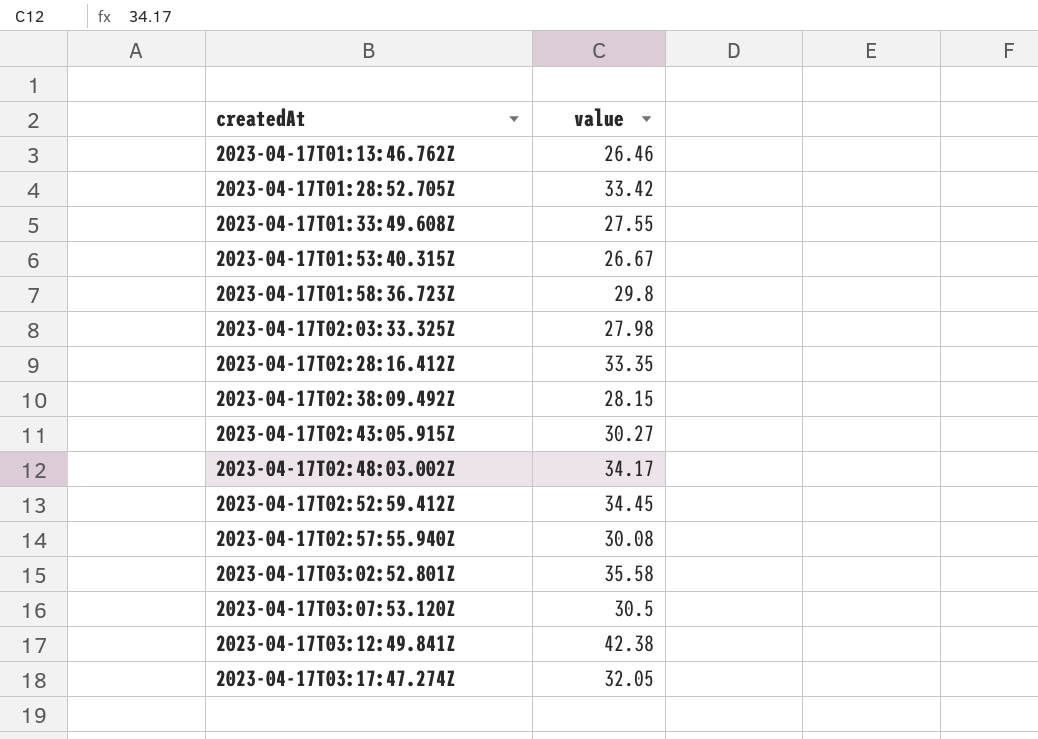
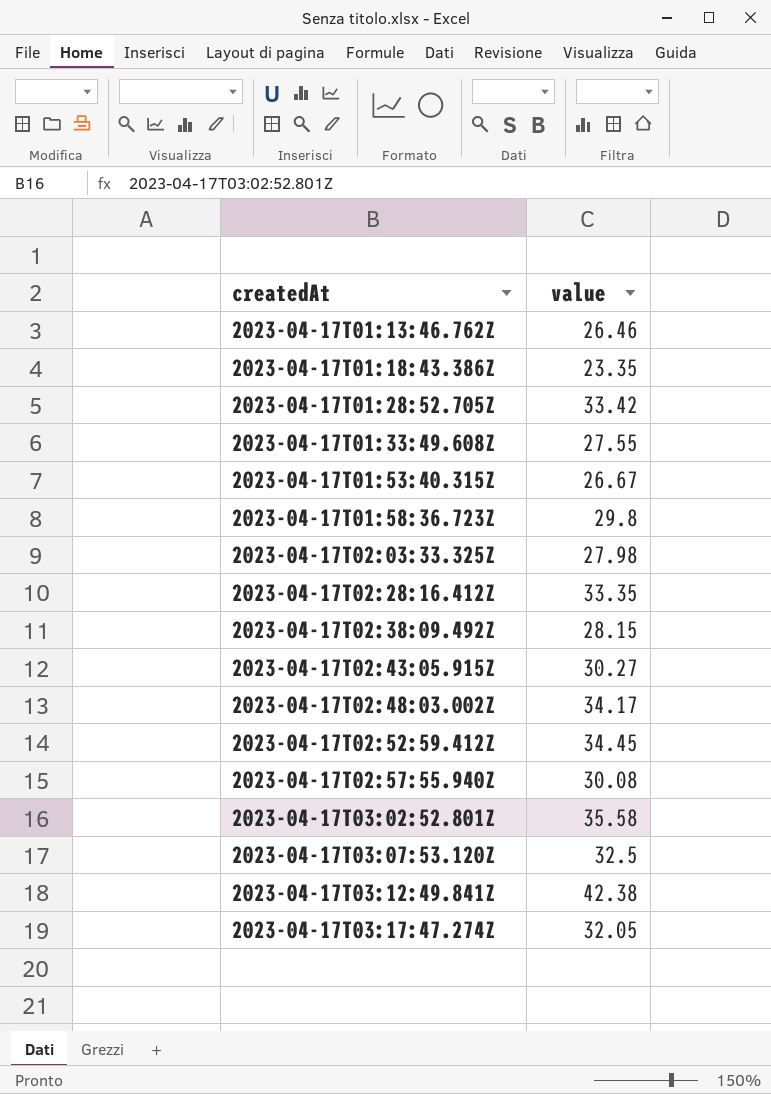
row 2023-04-17T01:18:43.386Z: none -> 23.35
2023-04-17T03:07:53.120Z | value: 30.5 -> 32.5

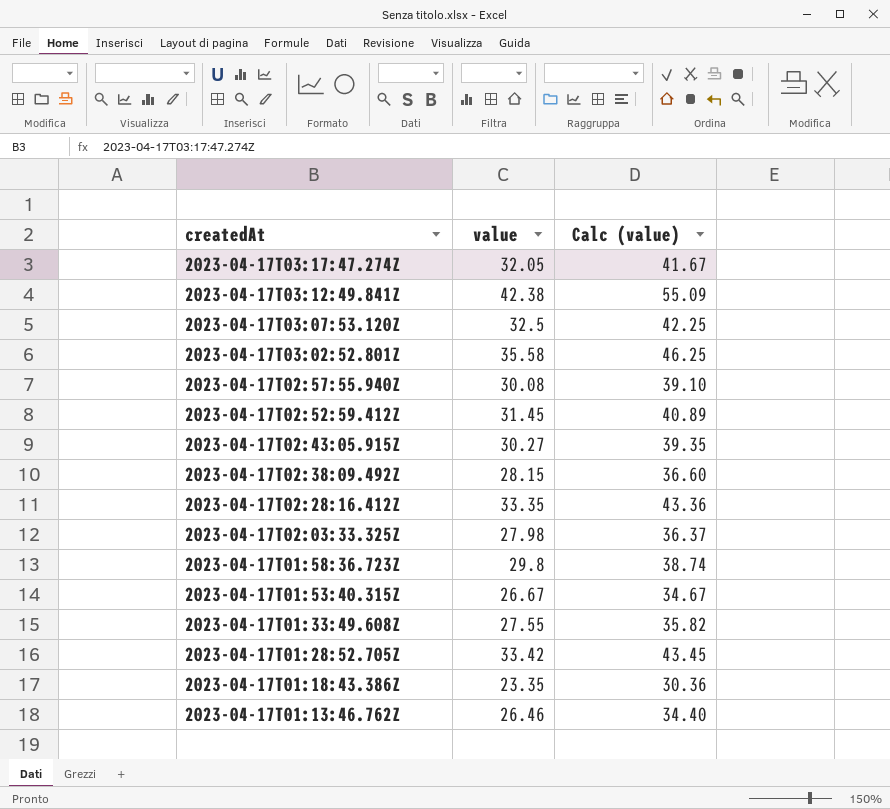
row order: createdAt ascending -> createdAt descending
column Calc (value) | formula: none -> [value] * 1.3
row 2023-04-17T02:48:03.002Z: 34.17 -> none
2023-04-17T02:52:59.412Z | value: 34.45 -> 31.45

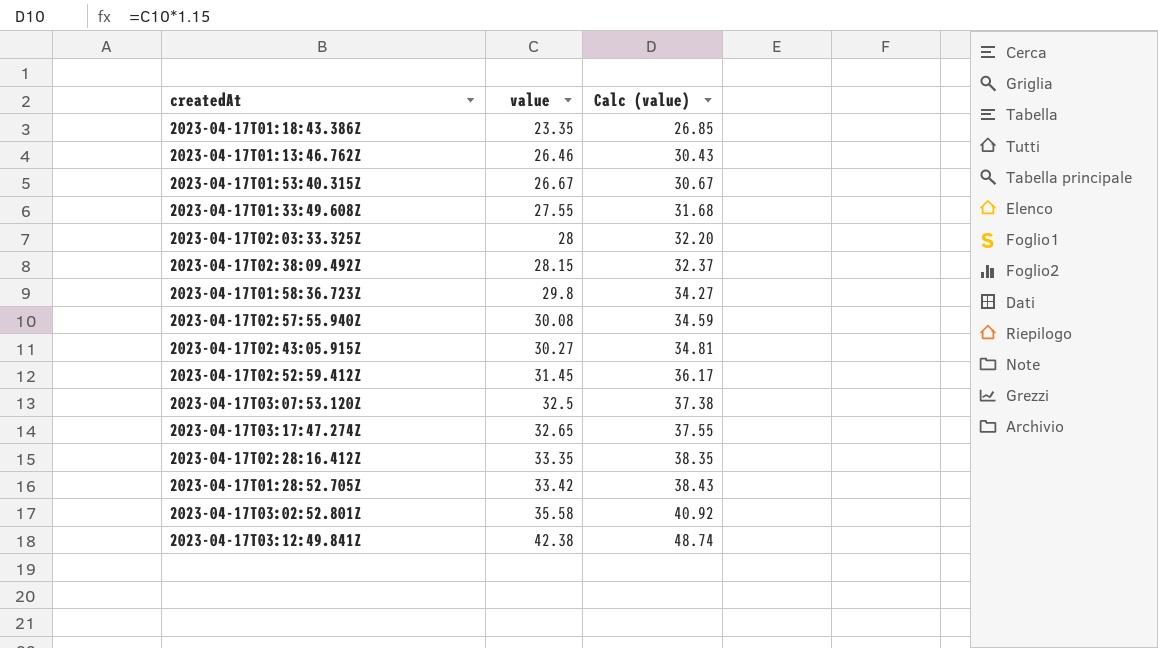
row order: createdAt descending -> value ascending
column Calc (value) | formula: [value] * 1.3 -> [value] * 1.15
2023-04-17T02:03:33.325Z | value: 27.98 -> 28
2023-04-17T03:17:47.274Z | value: 32.05 -> 32.65

